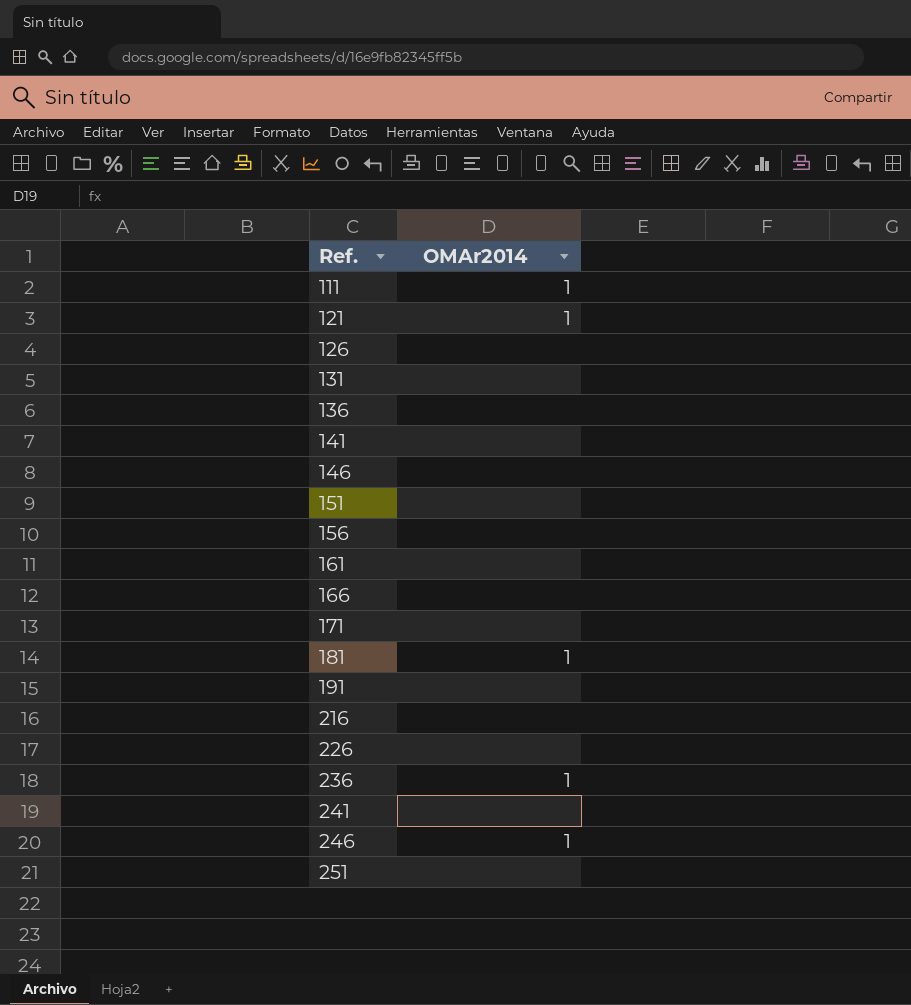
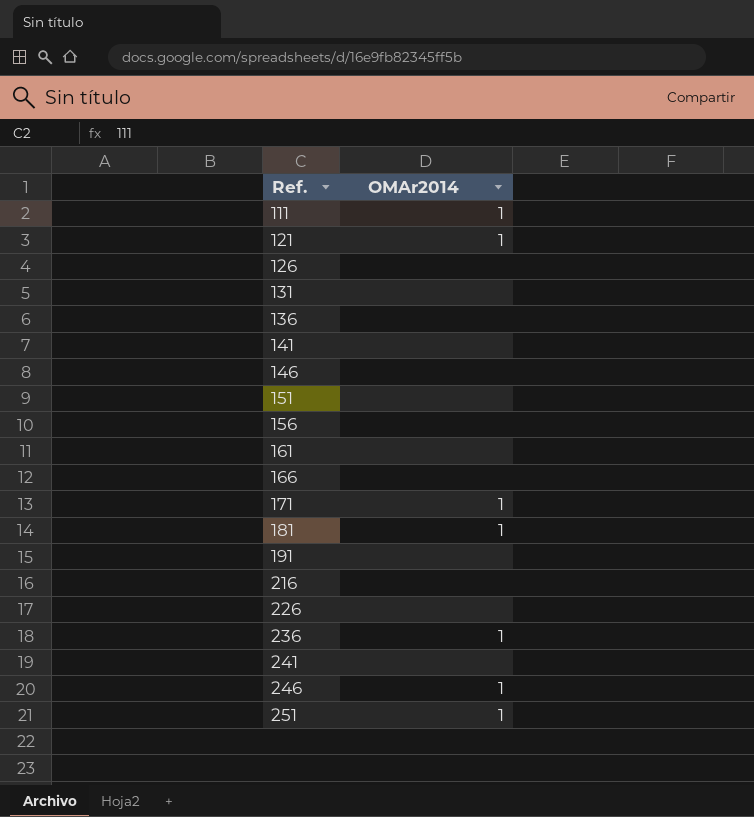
171 | OMAr2014: none -> 1
251 | OMAr2014: none -> 1

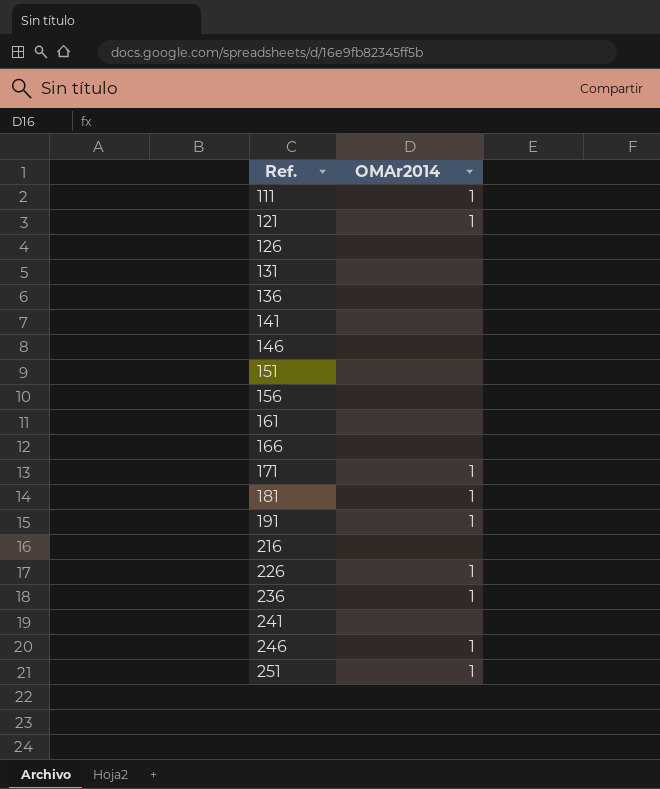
191 | OMAr2014: none -> 1
226 | OMAr2014: none -> 1

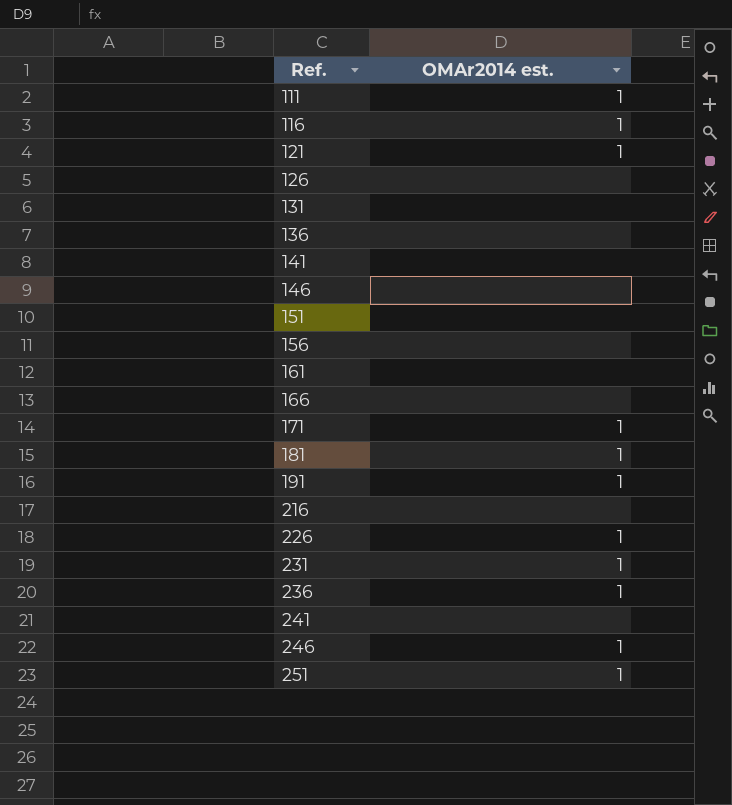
column name: OMAr2014 -> OMAr2014 est.
row 116: none -> 1
row 231: none -> 1

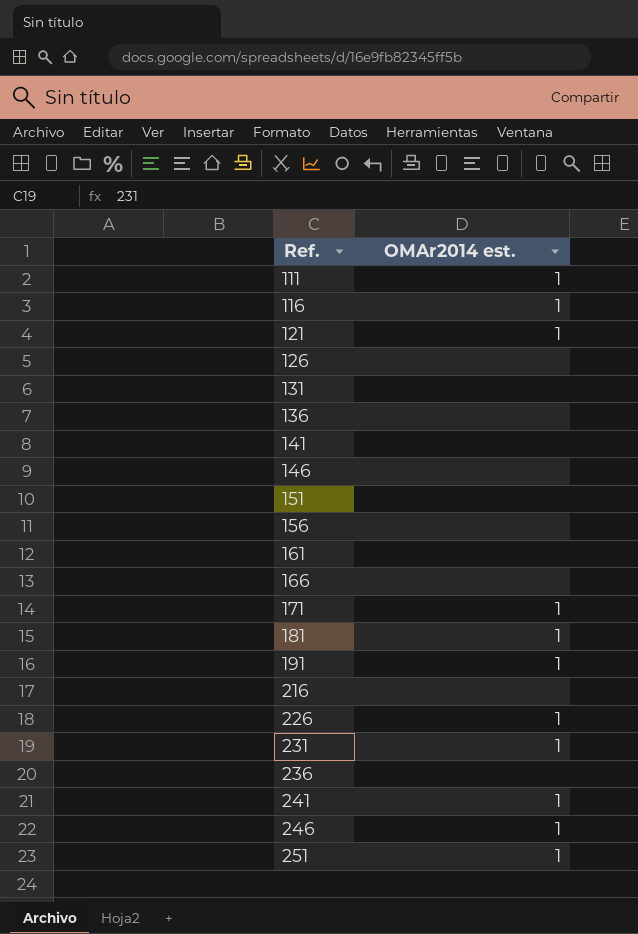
236 | OMAr2014 est.: 1 -> none
241 | OMAr2014 est.: none -> 1

